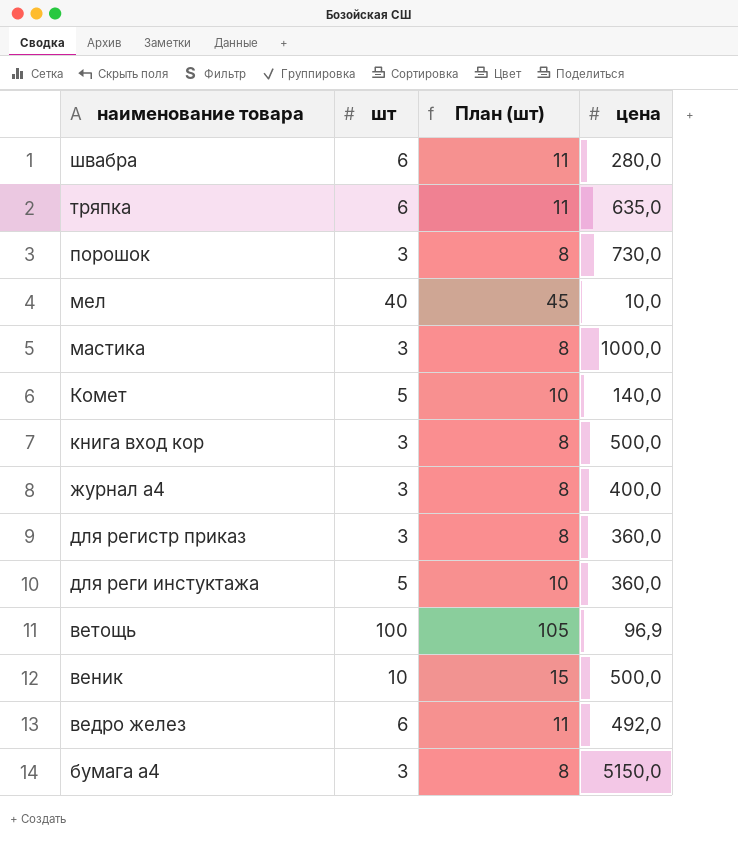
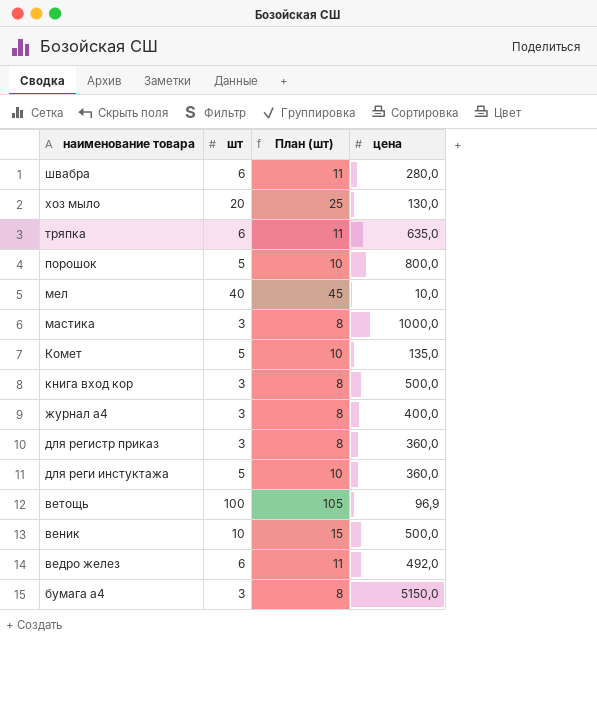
row хоз мыло: none -> 20 | 25 | 130,0
порошок | шт: 3 -> 5
порошок | План (шт): 8 -> 10
порошок | цена: 730,0 -> 800,0
Комет | цена: 140,0 -> 135,0

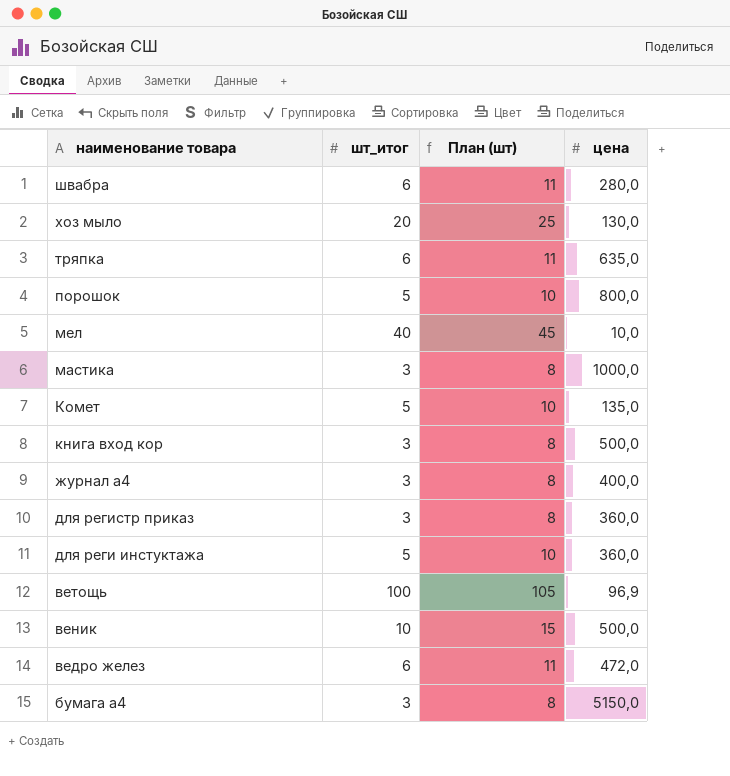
column name: шт -> шт_итог
ведро желез | цена: 492,0 -> 472,0

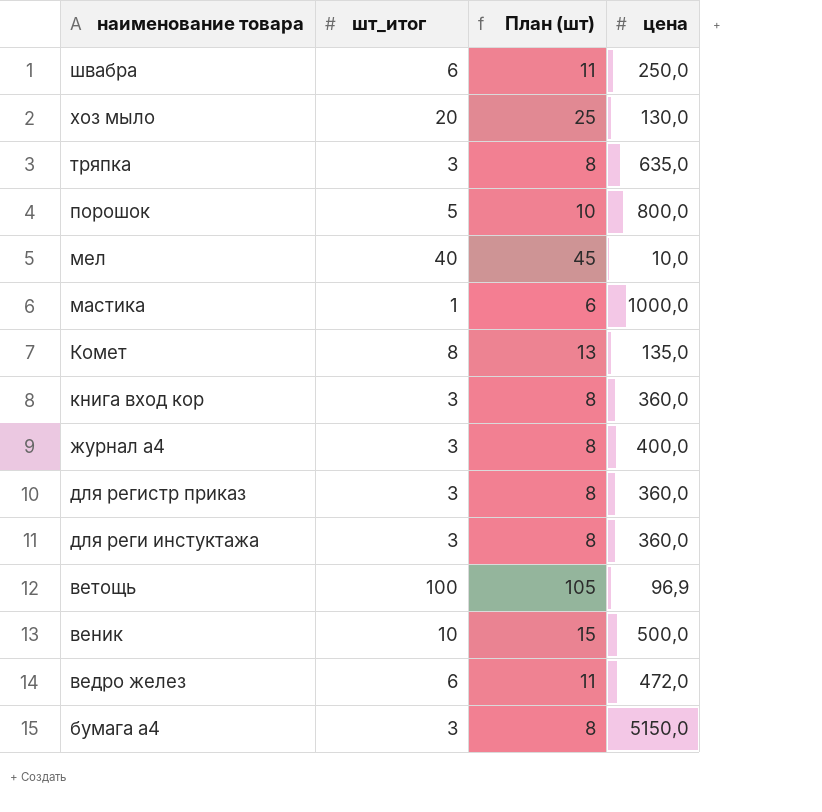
швабра | цена: 280,0 -> 250,0
тряпка | шт_итог: 6 -> 3
тряпка | План (шт): 11 -> 8
мастика | шт_итог: 3 -> 1
мастика | План (шт): 8 -> 6
Комет | шт_итог: 5 -> 8
Комет | План (шт): 10 -> 13
книга вход кор | цена: 500,0 -> 360,0
для реги инстуктажа | шт_итог: 5 -> 3
для реги инстуктажа | План (шт): 10 -> 8

